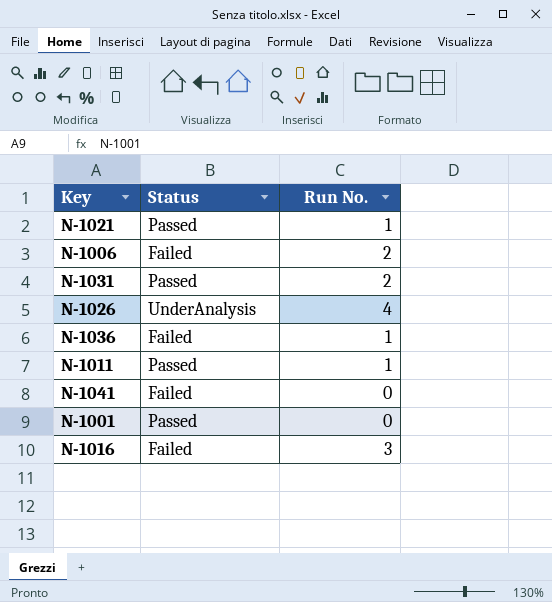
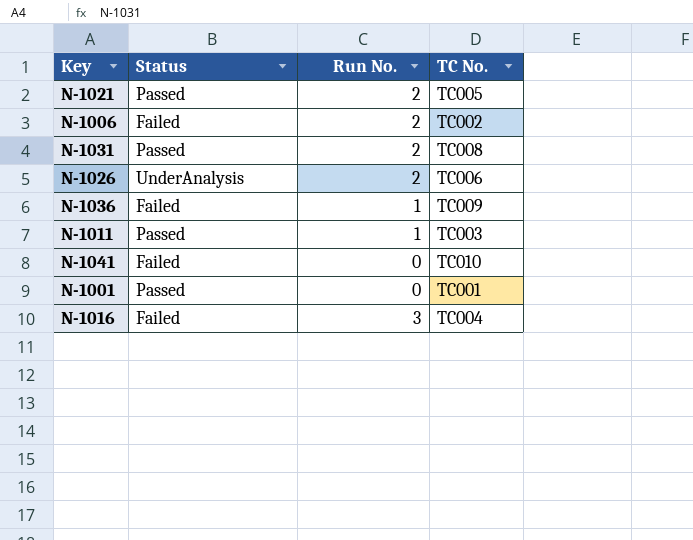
column TC No. | position: none -> 4
N-1021 | Run No.: 1 -> 2
N-1026 | Run No.: 4 -> 2

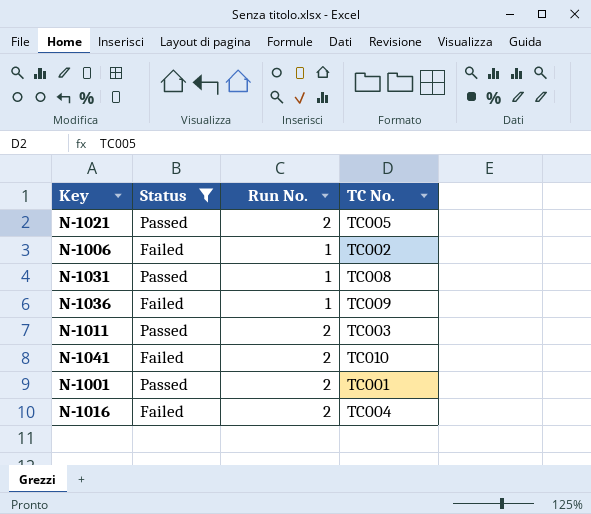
filter: none -> Status != UnderAnalysis
N-1006 | Run No.: 2 -> 1
N-1031 | Run No.: 2 -> 1
N-1011 | Run No.: 1 -> 2
N-1041 | Run No.: 0 -> 2
N-1001 | Run No.: 0 -> 2
N-1016 | Run No.: 3 -> 2

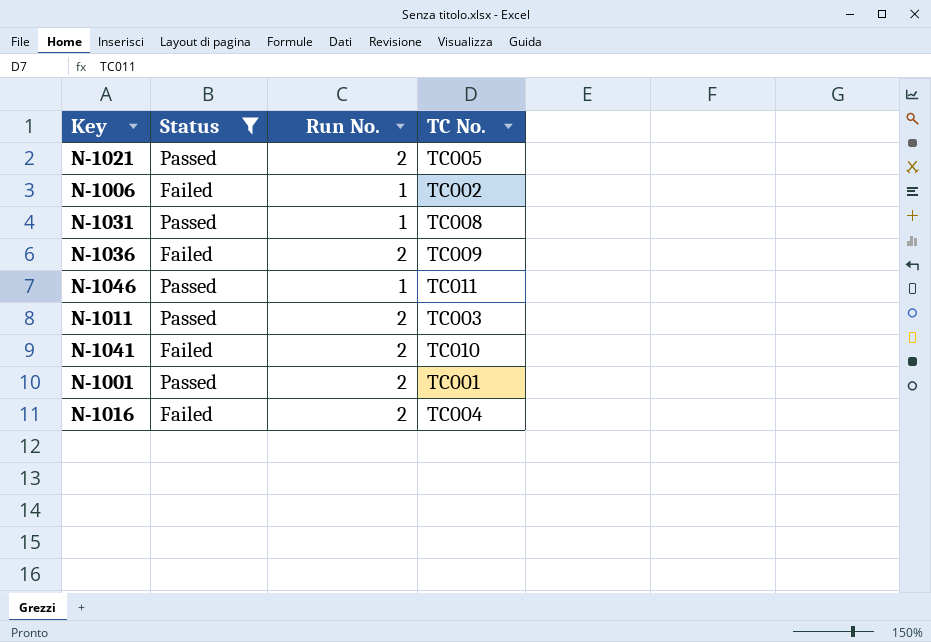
N-1036 | Run No.: 1 -> 2
row N-1046: none -> Passed | 1 | TC011

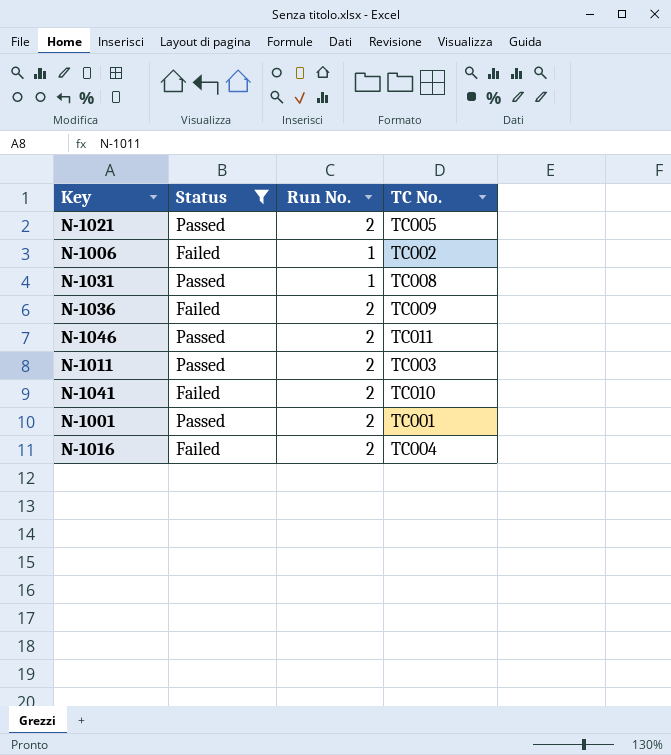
N-1046 | Run No.: 1 -> 2

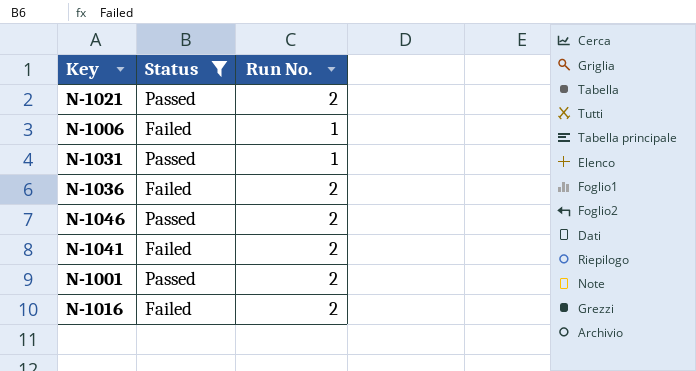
column TC No. | position: 4 -> none
row N-1011: Passed | 2 | TC003 -> none

